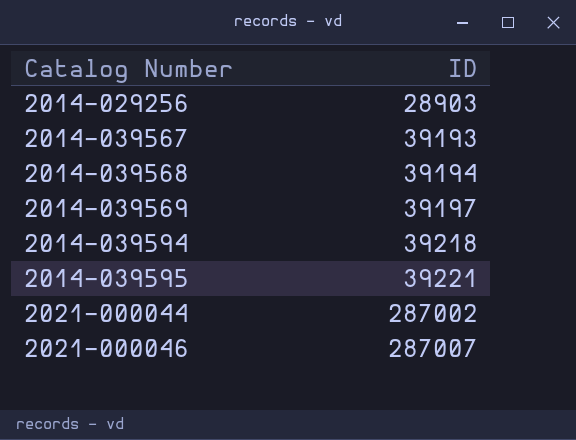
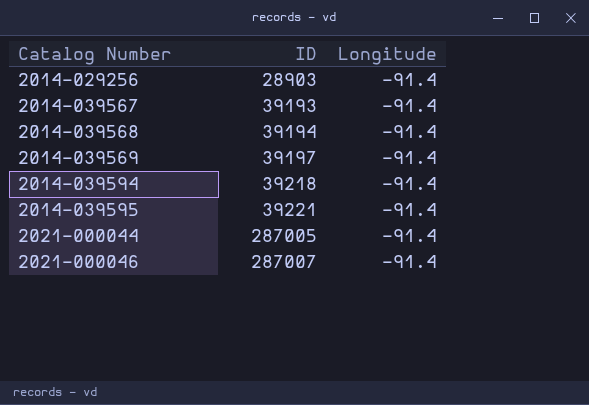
column Longitude | position: none -> 3
2021-000044 | ID: 287002 -> 287005

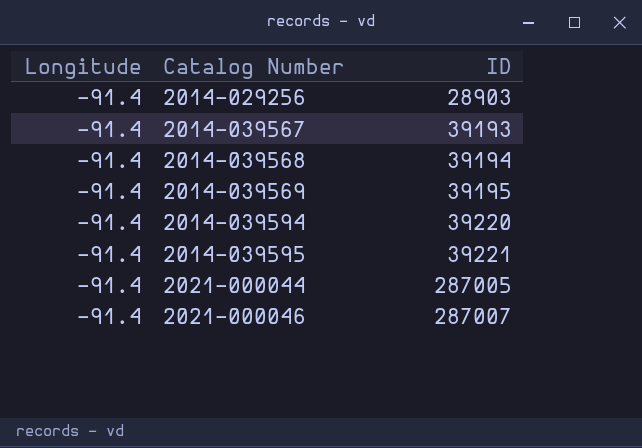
column Longitude | position: 3 -> 1
2014-039569 | ID: 39197 -> 39195
2014-039594 | ID: 39218 -> 39220

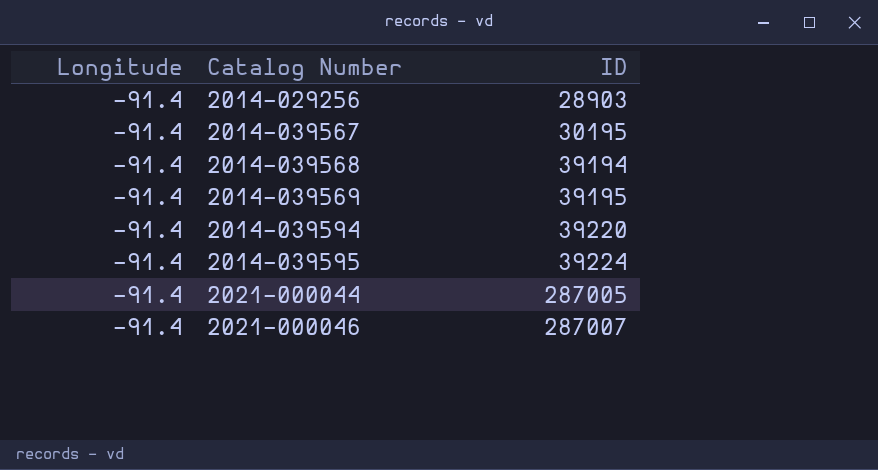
2014-039567 | ID: 39193 -> 30195
2014-039595 | ID: 39221 -> 39224

